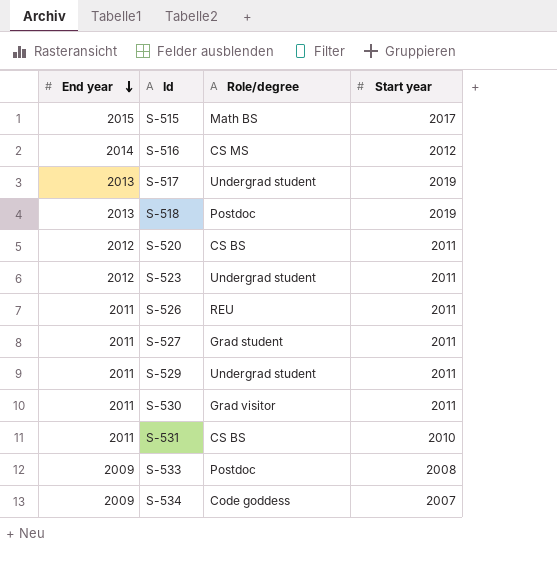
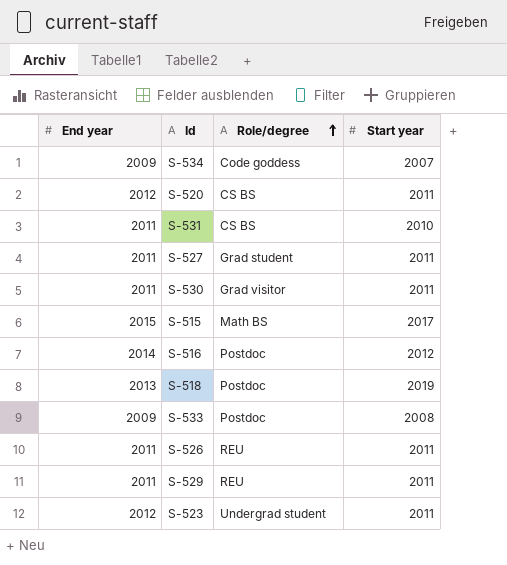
row order: End year descending -> Role/degree ascending
row S-517: 2013 | Undergrad student | 2019 -> none
S-516 | Role/degree: CS MS -> Postdoc
S-529 | Role/degree: Undergrad student -> REU

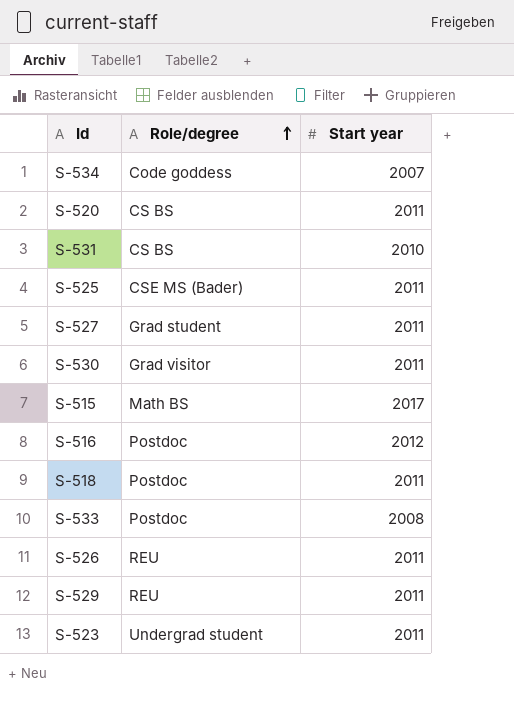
column End year | position: 1 -> none
row S-525: none -> CSE MS (Bader) | 2011
S-518 | Start year: 2019 -> 2011

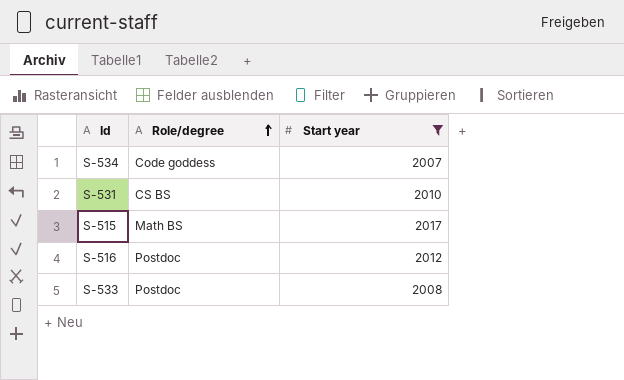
filter: none -> Start year != 2011

